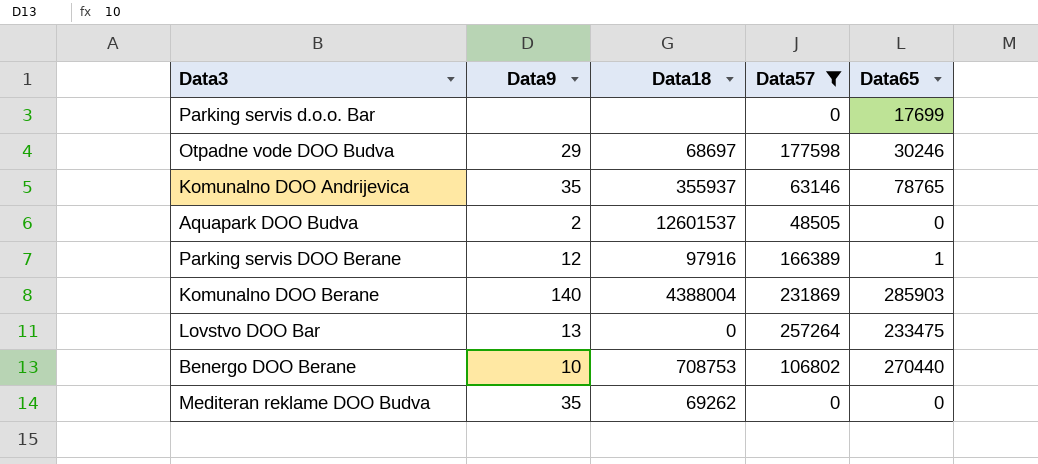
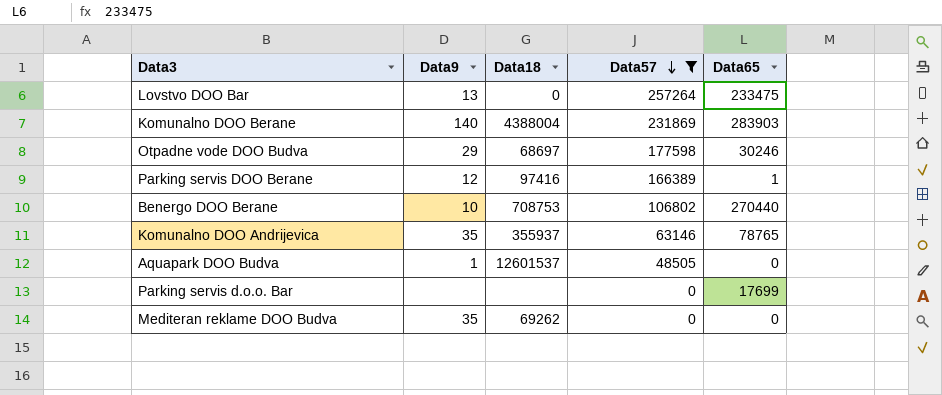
row order: none -> Data57 descending
Komunalno DOO Berane | Data65: 285903 -> 283903
Parking servis DOO Berane | Data18: 97916 -> 97416
Aquapark DOO Budva | Data9: 2 -> 1

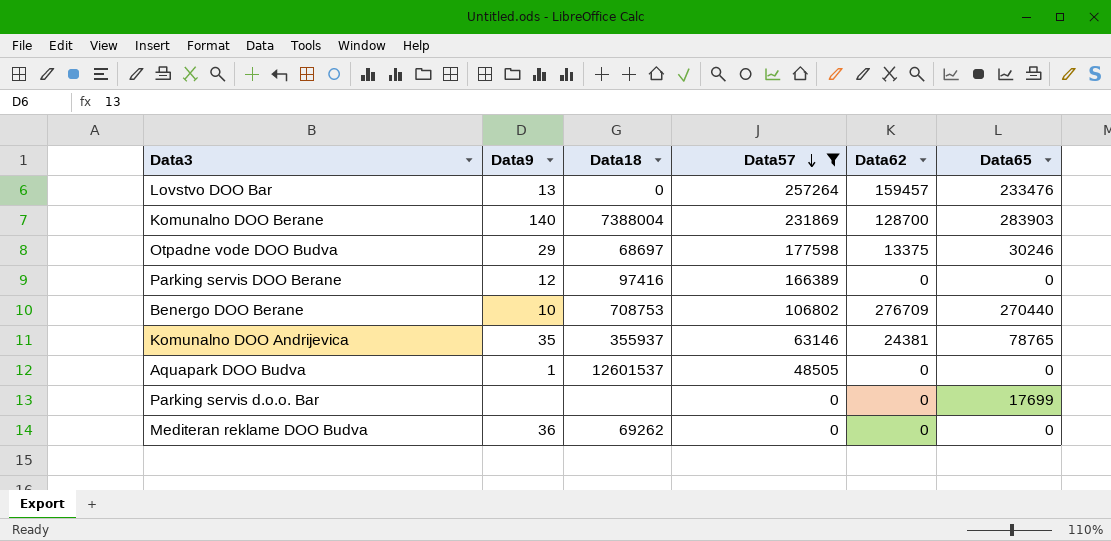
column Data62 | position: none -> 5
Lovstvo DOO Bar | Data65: 233475 -> 233476
Komunalno DOO Berane | Data18: 4388004 -> 7388004
Parking servis DOO Berane | Data65: 1 -> 0
Mediteran reklame DOO Budva | Data9: 35 -> 36

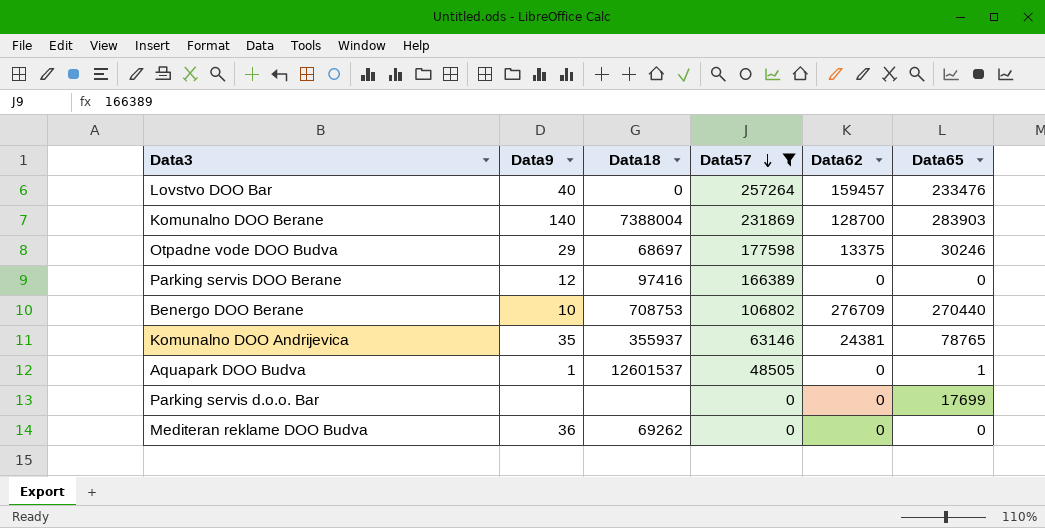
Lovstvo DOO Bar | Data9: 13 -> 40
Aquapark DOO Budva | Data65: 0 -> 1

